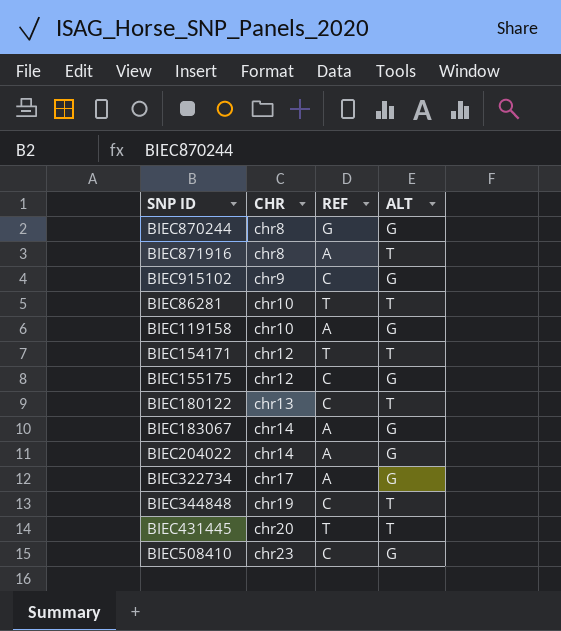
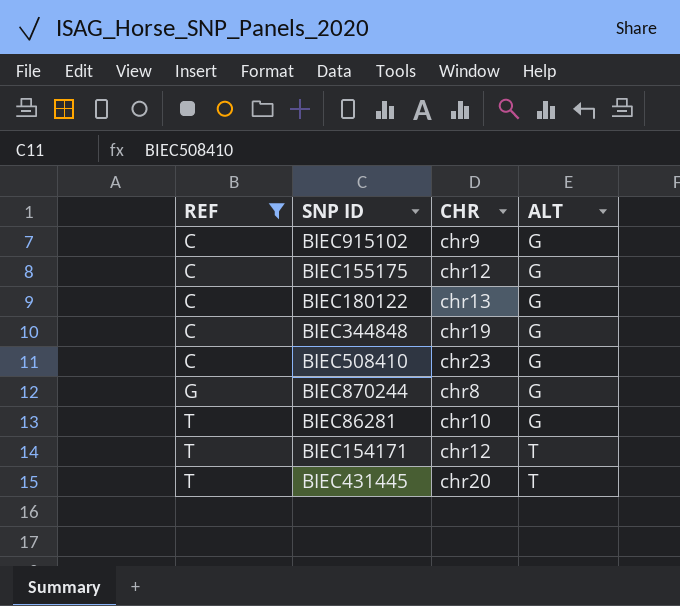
filter: none -> REF != A
row order: CHR ascending -> REF ascending
column REF | position: 3 -> 1
BIEC180122 | ALT: T -> G
BIEC344848 | ALT: T -> G
BIEC86281 | ALT: T -> G

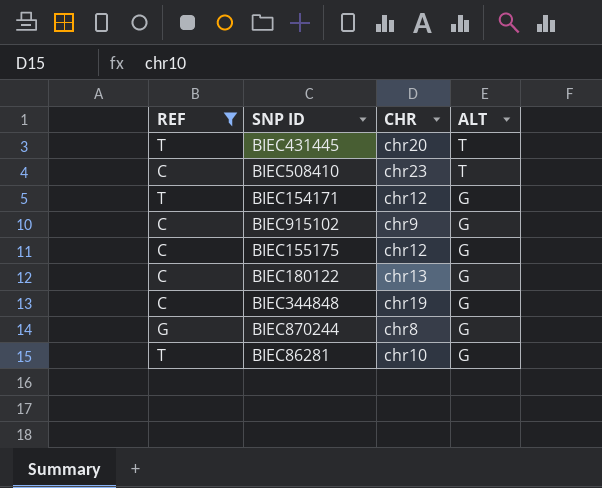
row order: REF ascending -> ALT descending
BIEC508410 | ALT: G -> T
BIEC154171 | ALT: T -> G

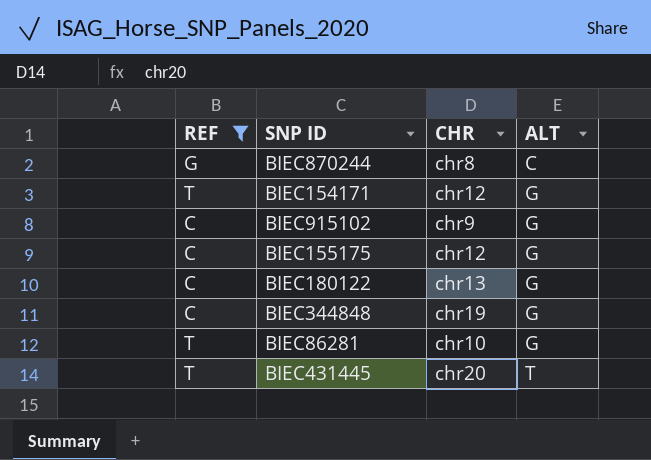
row order: ALT descending -> ALT ascending
row BIEC508410: C | chr23 | T -> none
BIEC870244 | ALT: G -> C

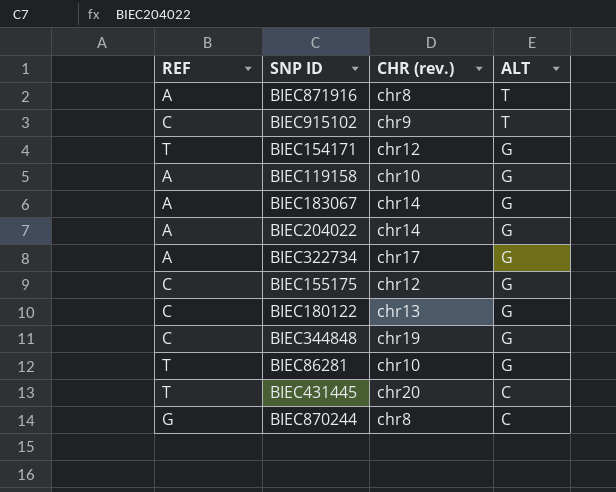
filter: REF != A -> none
row order: ALT ascending -> ALT descending
column name: CHR -> CHR (rev.)
BIEC915102 | ALT: G -> T
BIEC431445 | ALT: T -> C

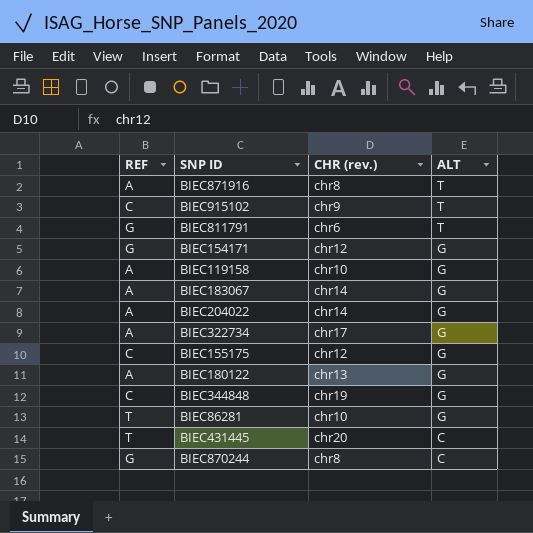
row BIEC811791: none -> G | chr6 | T
BIEC154171 | REF: T -> G
BIEC180122 | REF: C -> A

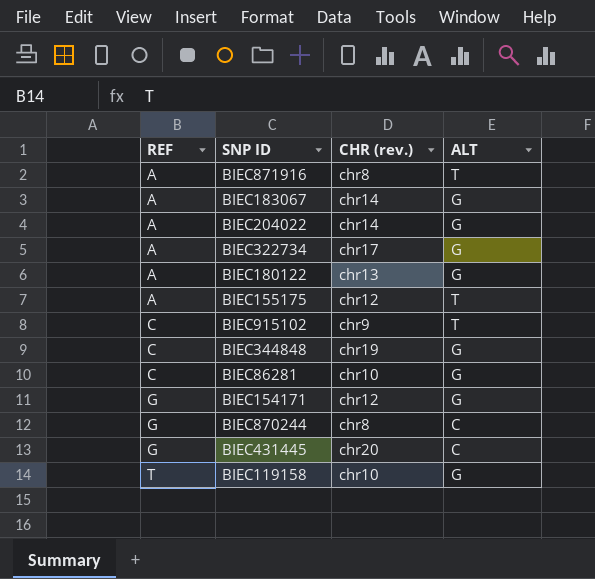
row order: ALT descending -> REF ascending
row BIEC811791: G | chr6 | T -> none
BIEC155175 | REF: C -> A
BIEC155175 | ALT: G -> T
BIEC86281 | REF: T -> C
BIEC431445 | REF: T -> G
BIEC119158 | REF: A -> T

